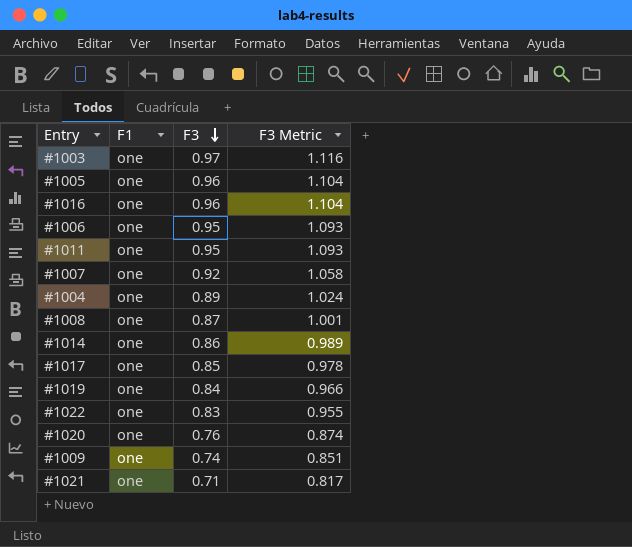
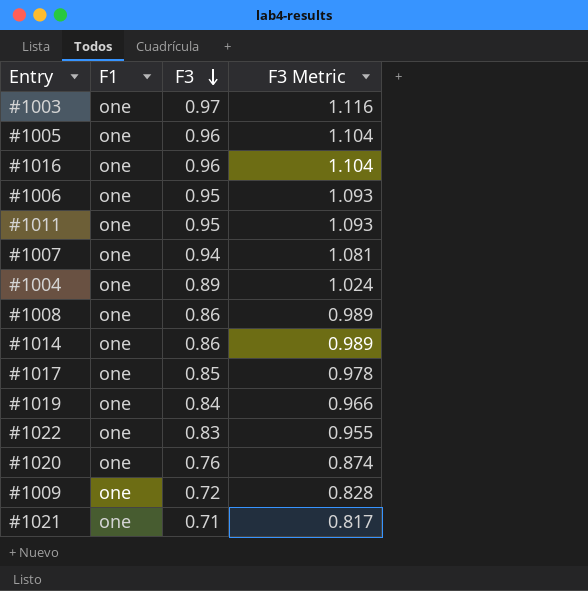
#1007 | F3: 0.92 -> 0.94
#1007 | F3 Metric: 1.058 -> 1.081
#1008 | F3: 0.87 -> 0.86
#1008 | F3 Metric: 1.001 -> 0.989
#1009 | F3: 0.74 -> 0.72
#1009 | F3 Metric: 0.851 -> 0.828

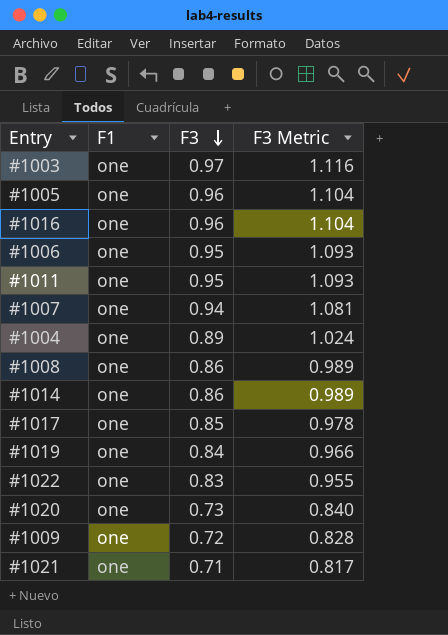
#1020 | F3: 0.76 -> 0.73
#1020 | F3 Metric: 0.874 -> 0.840

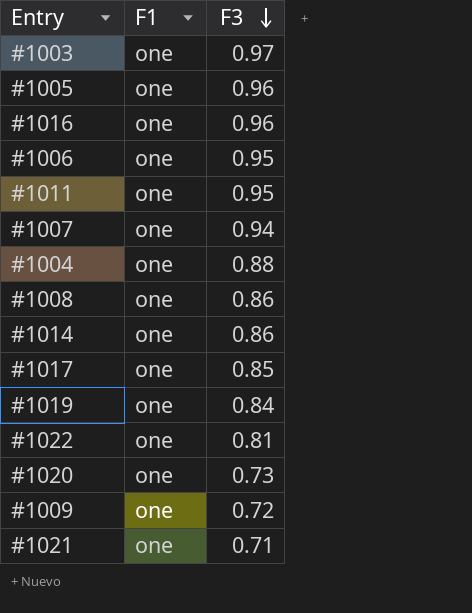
column F3 Metric | formula: [F3] * 1.15 -> none
#1004 | F3: 0.89 -> 0.88
#1022 | F3: 0.83 -> 0.81

